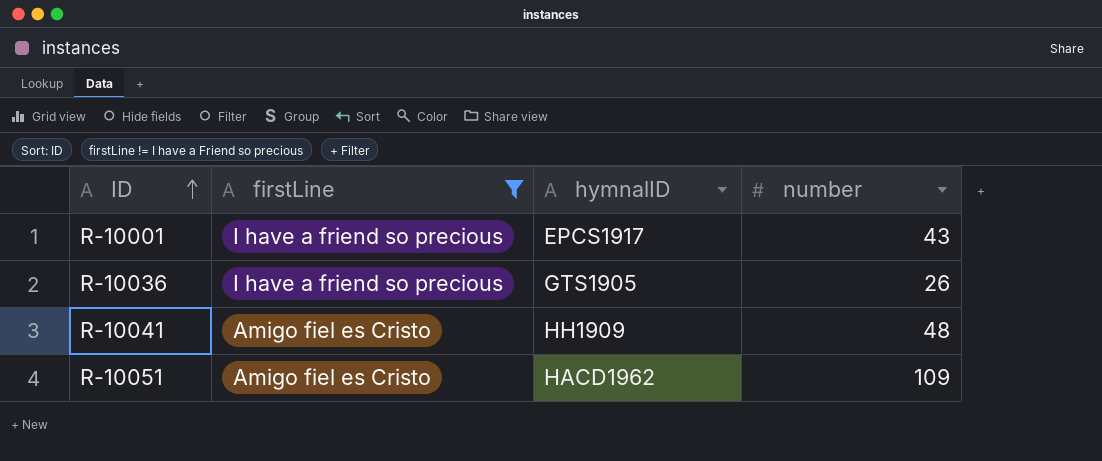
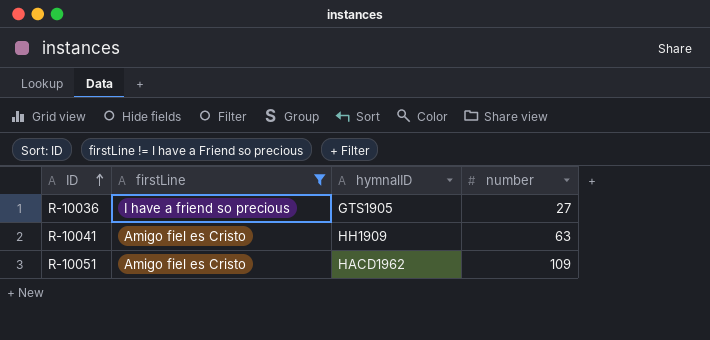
row R-10001: I have a friend so precious | EPCS1917 | 43 -> none
R-10036 | number: 26 -> 27
R-10041 | number: 48 -> 63

